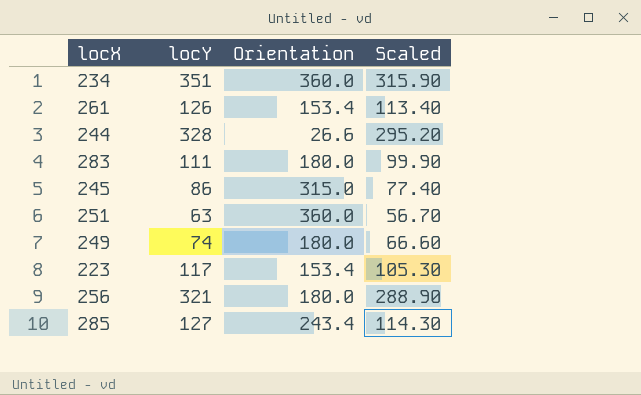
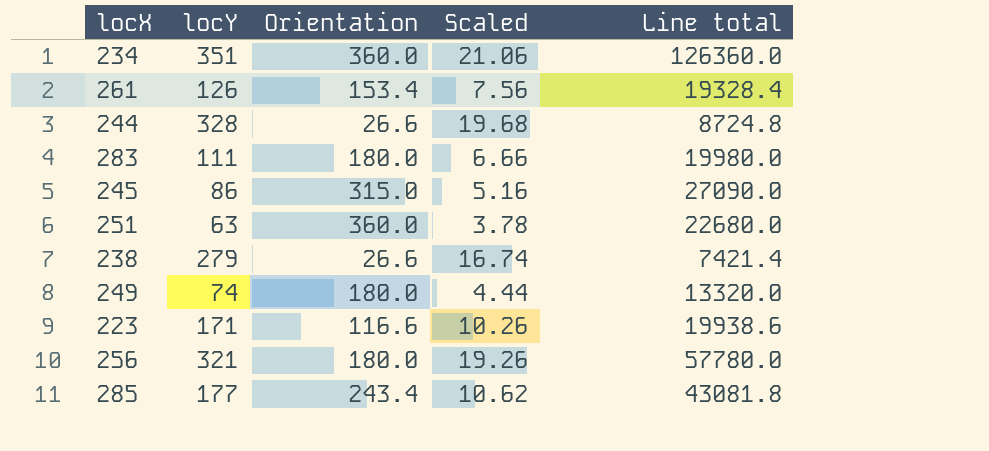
column Scaled | formula: [locY] * 0.9 -> [locY] * 0.06
column Line total | formula: none -> [locY] * [Orientation]
row 238: none -> 279 | 26.6 | 16.74 | 7421.4
223 | locY: 117 -> 171
223 | Orientation: 153.4 -> 116.6
285 | locY: 127 -> 177

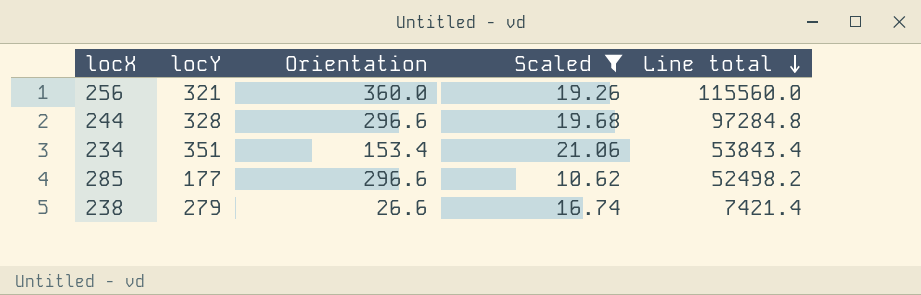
filter: none -> Scaled >= 10.62
row order: none -> Line total descending
256 | Orientation: 180.0 -> 360.0
256 | Line total: 57780.0 -> 115560.0
244 | Orientation: 26.6 -> 296.6
244 | Line total: 8724.8 -> 97284.8
234 | Orientation: 360.0 -> 153.4
234 | Line total: 126360.0 -> 53843.4
285 | Orientation: 243.4 -> 296.6
285 | Line total: 43081.8 -> 52498.2

